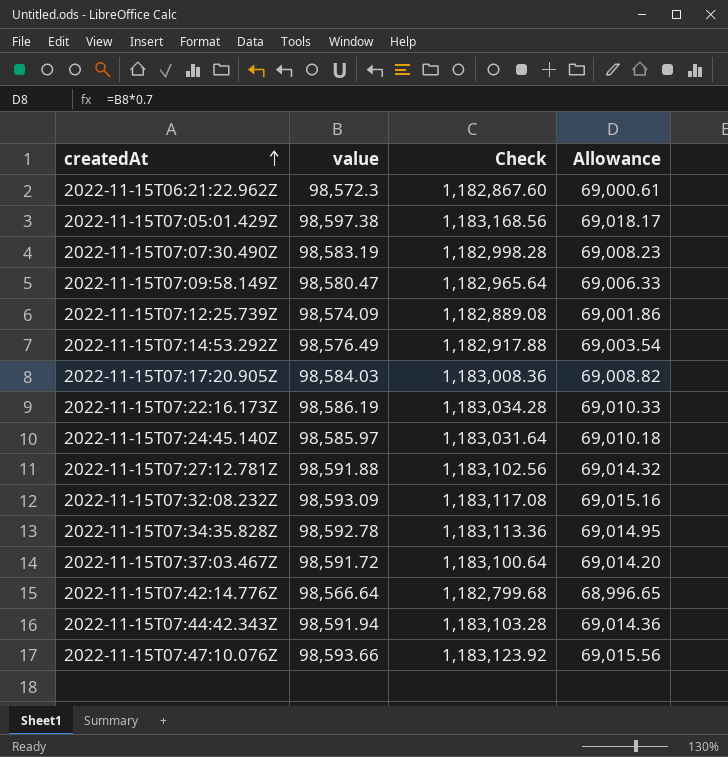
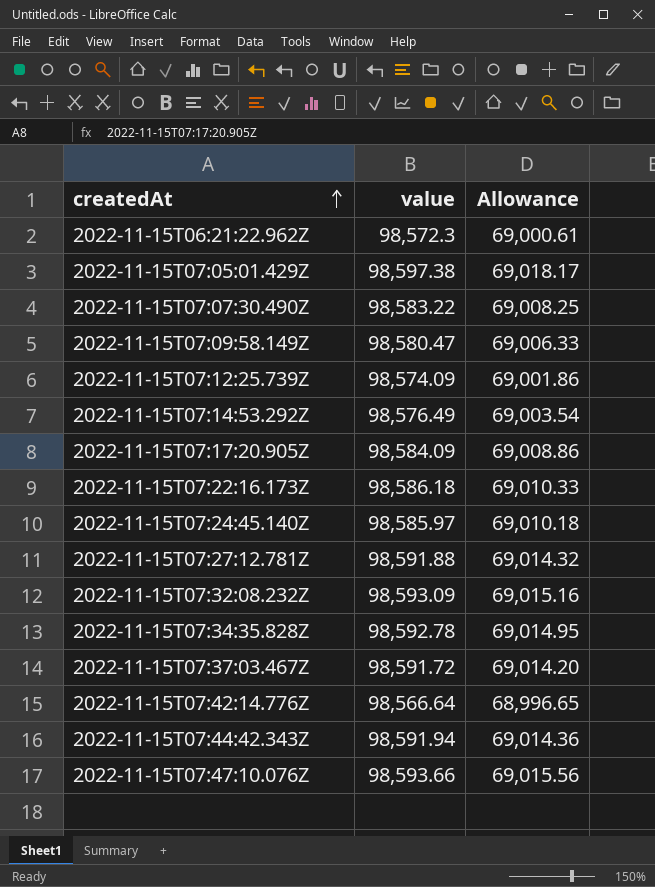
column Check | formula: [value] * 12 -> none
2022-11-15T07:07:30.490Z | value: 98,583.19 -> 98,583.22
2022-11-15T07:07:30.490Z | Allowance: 69,008.23 -> 69,008.25
2022-11-15T07:17:20.905Z | value: 98,584.03 -> 98,584.09
2022-11-15T07:17:20.905Z | Allowance: 69,008.82 -> 69,008.86
2022-11-15T07:22:16.173Z | value: 98,586.19 -> 98,586.18

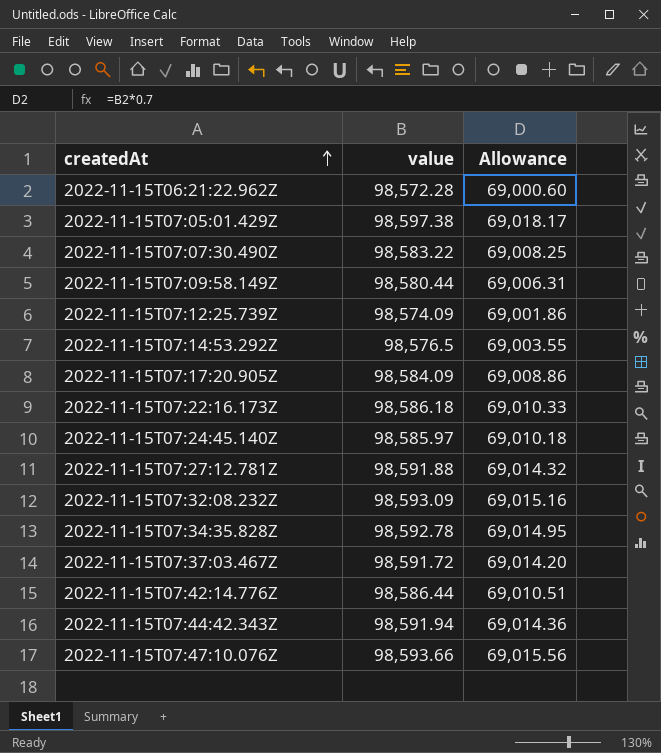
2022-11-15T06:21:22.962Z | value: 98,572.3 -> 98,572.28
2022-11-15T06:21:22.962Z | Allowance: 69,000.61 -> 69,000.60
2022-11-15T07:09:58.149Z | value: 98,580.47 -> 98,580.44
2022-11-15T07:09:58.149Z | Allowance: 69,006.33 -> 69,006.31
2022-11-15T07:14:53.292Z | value: 98,576.49 -> 98,576.5
2022-11-15T07:14:53.292Z | Allowance: 69,003.54 -> 69,003.55
2022-11-15T07:42:14.776Z | value: 98,566.64 -> 98,586.44
2022-11-15T07:42:14.776Z | Allowance: 68,996.65 -> 69,010.51

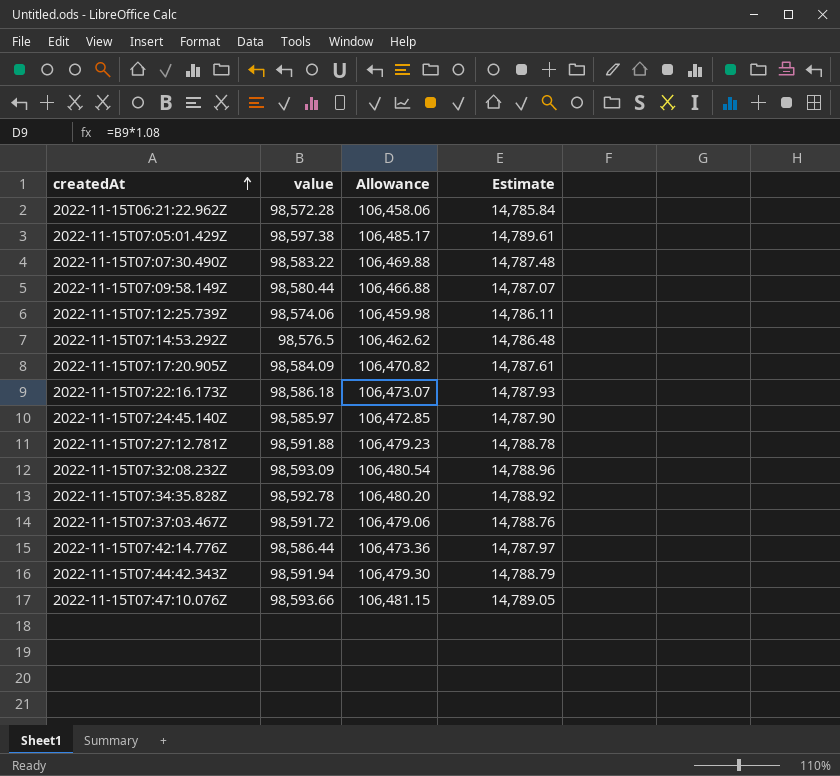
column Allowance | formula: [value] * 0.7 -> [value] * 1.08
column Estimate | formula: none -> [value] * 0.15
2022-11-15T07:12:25.739Z | value: 98,574.09 -> 98,574.06

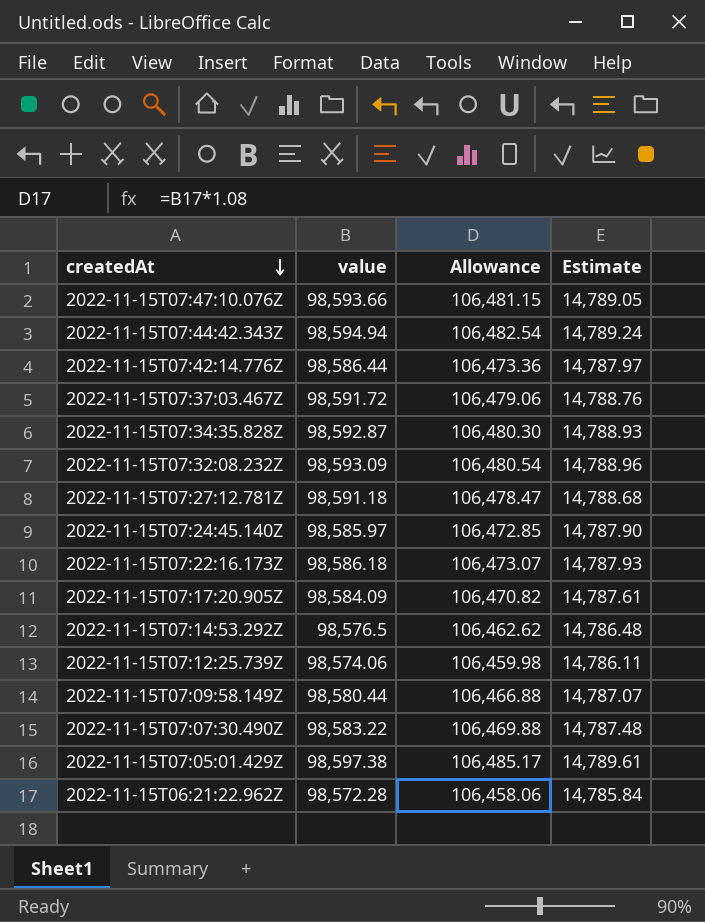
row order: createdAt ascending -> createdAt descending
2022-11-15T07:44:42.343Z | value: 98,591.94 -> 98,594.94
2022-11-15T07:44:42.343Z | Allowance: 106,479.30 -> 106,482.54
2022-11-15T07:44:42.343Z | Estimate: 14,788.79 -> 14,789.24
2022-11-15T07:34:35.828Z | value: 98,592.78 -> 98,592.87
2022-11-15T07:34:35.828Z | Allowance: 106,480.20 -> 106,480.30
2022-11-15T07:34:35.828Z | Estimate: 14,788.92 -> 14,788.93
2022-11-15T07:27:12.781Z | value: 98,591.88 -> 98,591.18
2022-11-15T07:27:12.781Z | Allowance: 106,479.23 -> 106,478.47
2022-11-15T07:27:12.781Z | Estimate: 14,788.78 -> 14,788.68

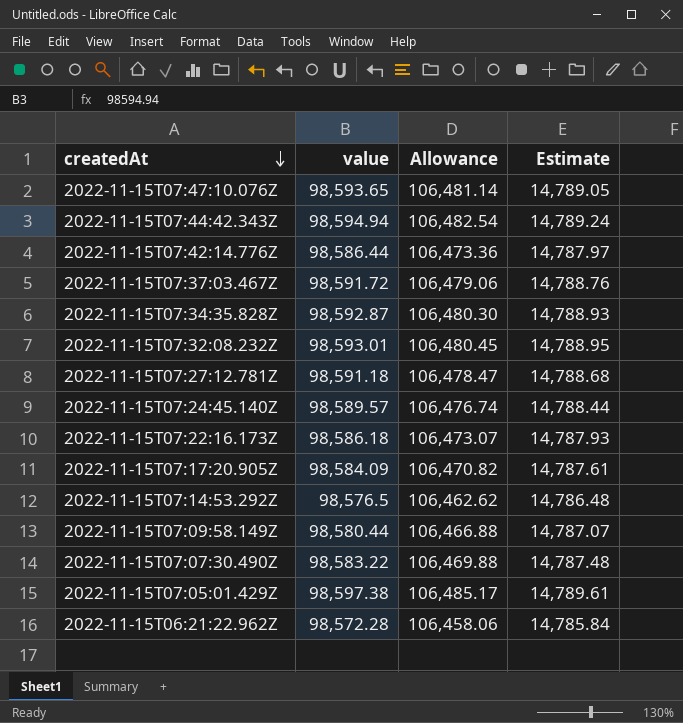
row 2022-11-15T07:12:25.739Z: 98,574.06 | 106,459.98 | 14,786.11 -> none
2022-11-15T07:47:10.076Z | value: 98,593.66 -> 98,593.65
2022-11-15T07:47:10.076Z | Allowance: 106,481.15 -> 106,481.14
2022-11-15T07:32:08.232Z | value: 98,593.09 -> 98,593.01
2022-11-15T07:32:08.232Z | Allowance: 106,480.54 -> 106,480.45
2022-11-15T07:32:08.232Z | Estimate: 14,788.96 -> 14,788.95
2022-11-15T07:24:45.140Z | value: 98,585.97 -> 98,589.57
2022-11-15T07:24:45.140Z | Allowance: 106,472.85 -> 106,476.74
2022-11-15T07:24:45.140Z | Estimate: 14,787.90 -> 14,788.44

